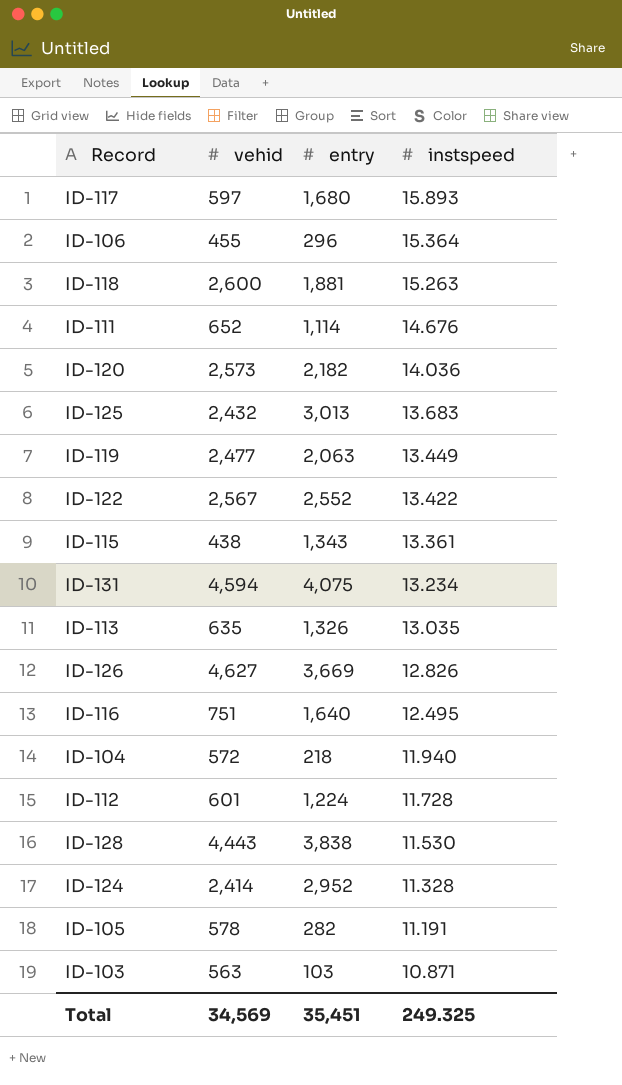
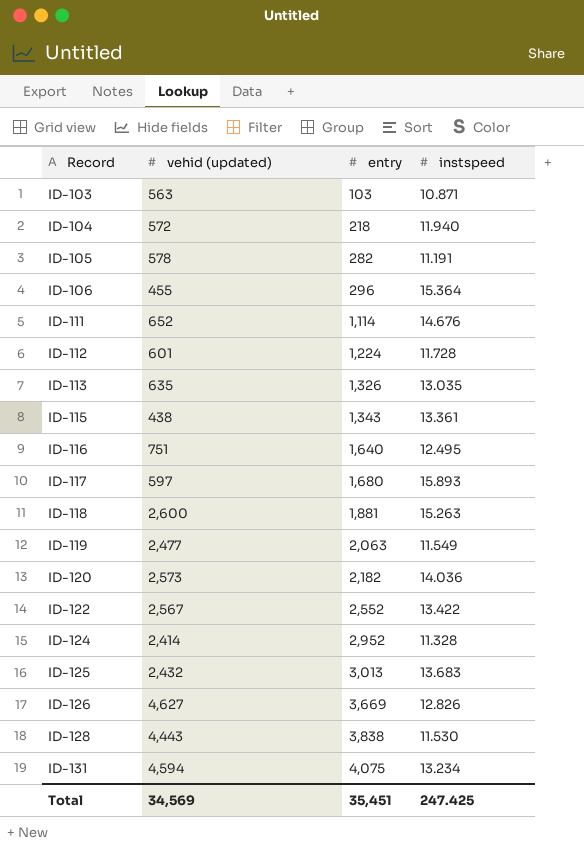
row order: instspeed descending -> Record ascending
column name: vehid -> vehid (updated)
ID-119 | instspeed: 13.449 -> 11.549
Total | instspeed: 249.325 -> 247.425

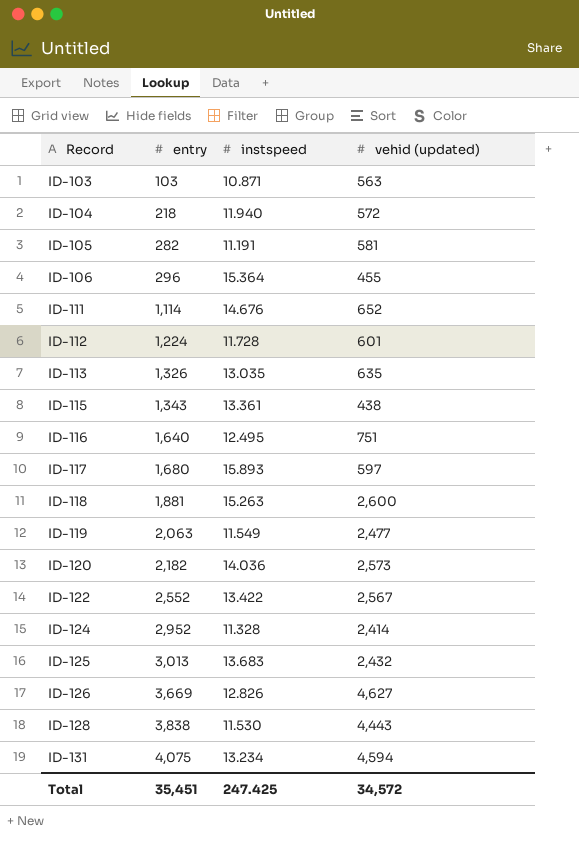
column vehid (updated) | position: 2 -> 4
ID-105 | vehid (updated): 578 -> 581
Total | vehid (updated): 34,569 -> 34,572

